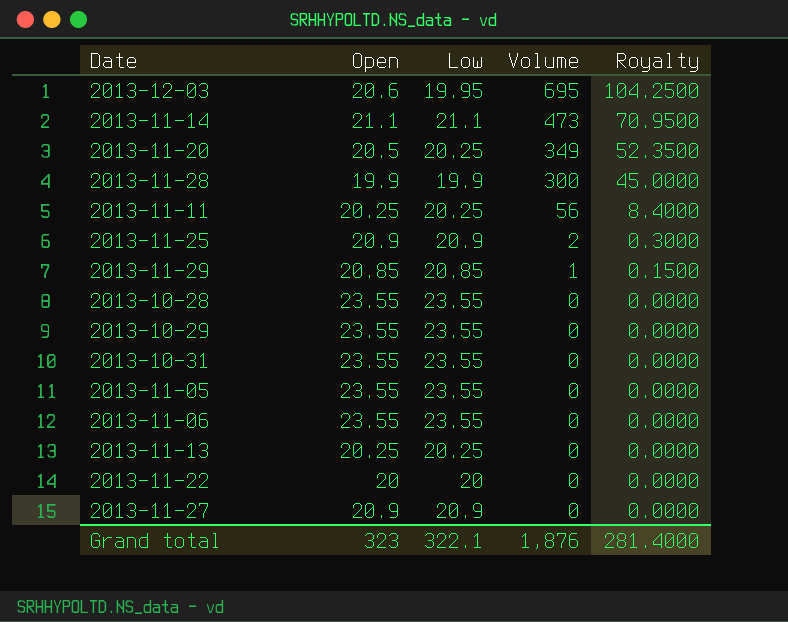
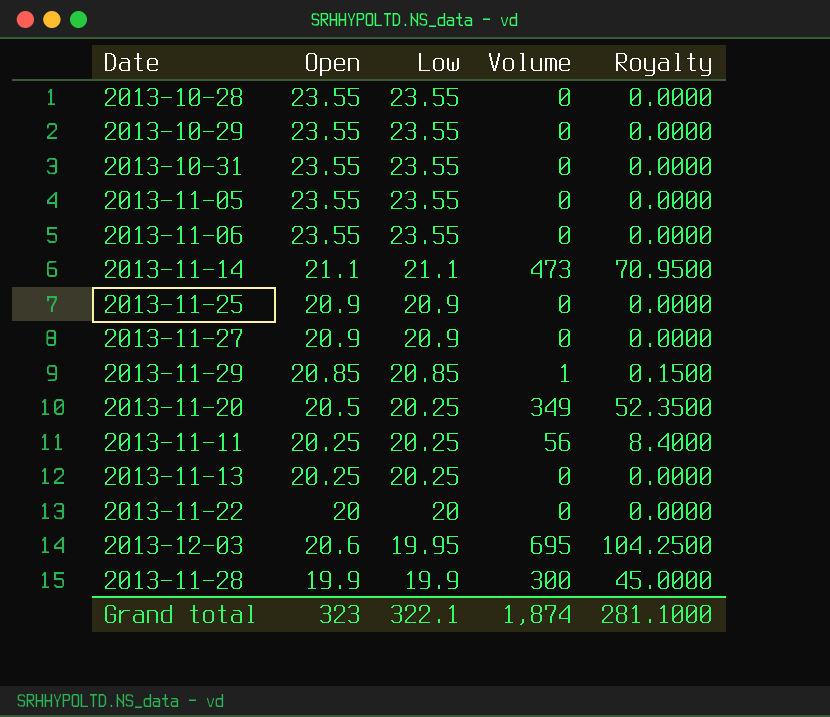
row order: Volume descending -> Low descending
2013-11-25 | Volume: 2 -> 0
2013-11-25 | Royalty: 0.3000 -> 0.0000
Grand total | Volume: 1,876 -> 1,874
Grand total | Royalty: 281.4000 -> 281.1000

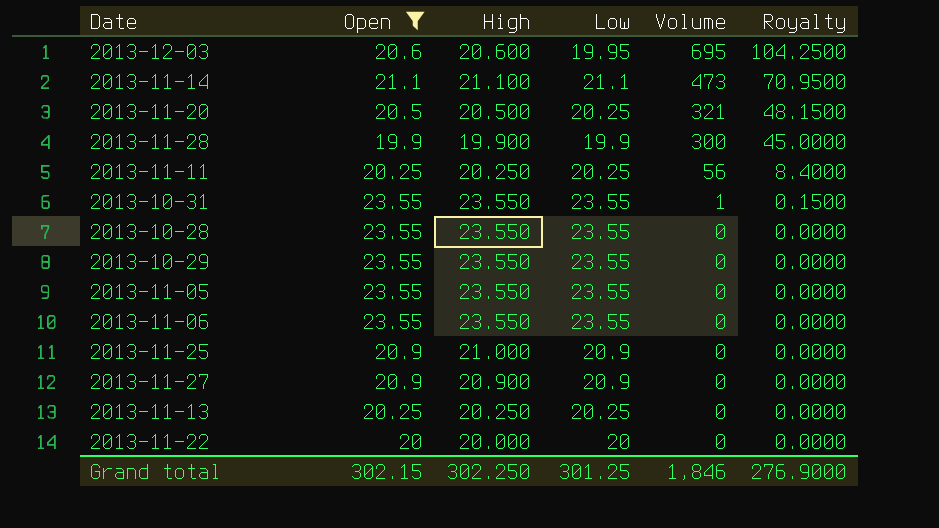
filter: none -> Open != 20.85
row order: Low descending -> Volume descending
column High | position: none -> 3
2013-11-20 | Volume: 349 -> 321
2013-11-20 | Royalty: 52.3500 -> 48.1500
2013-10-31 | Volume: 0 -> 1
2013-10-31 | Royalty: 0.0000 -> 0.1500
Grand total | Open: 323 -> 302.15
Grand total | Low: 322.1 -> 301.25
Grand total | Volume: 1,874 -> 1,846
Grand total | Royalty: 281.1000 -> 276.9000

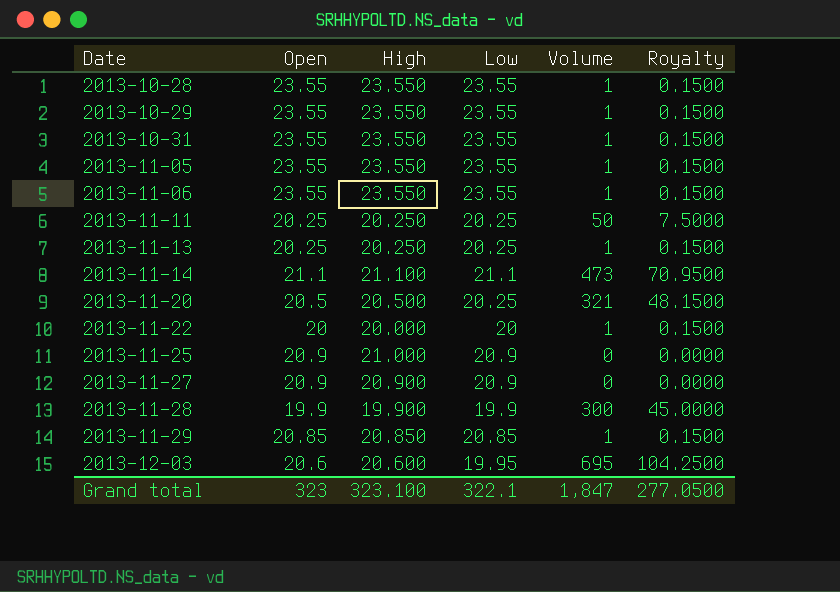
filter: Open != 20.85 -> none
row order: Volume descending -> Date ascending
2013-10-28 | Volume: 0 -> 1
2013-10-28 | Royalty: 0.0000 -> 0.1500
2013-10-29 | Volume: 0 -> 1
2013-10-29 | Royalty: 0.0000 -> 0.1500
2013-11-05 | Volume: 0 -> 1
2013-11-05 | Royalty: 0.0000 -> 0.1500
2013-11-06 | Volume: 0 -> 1
2013-11-06 | Royalty: 0.0000 -> 0.1500
2013-11-11 | Volume: 56 -> 50
2013-11-11 | Royalty: 8.4000 -> 7.5000
2013-11-13 | Volume: 0 -> 1
2013-11-13 | Royalty: 0.0000 -> 0.1500
2013-11-22 | Volume: 0 -> 1
2013-11-22 | Royalty: 0.0000 -> 0.1500
Grand total | Open: 302.15 -> 323
Grand total | High: 302.250 -> 323.100
Grand total | Low: 301.25 -> 322.1
Grand total | Volume: 1,846 -> 1,847
Grand total | Royalty: 276.9000 -> 277.0500

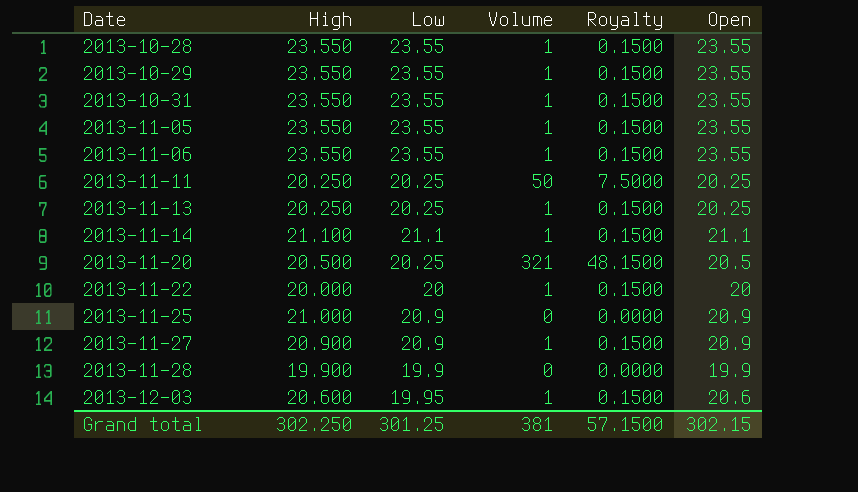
column Open | position: 2 -> 6
row 2013-11-29: 20.85 | 20.850 | 20.85 | 1 | 0.1500 -> none
2013-11-14 | Volume: 473 -> 1
2013-11-14 | Royalty: 70.9500 -> 0.1500
2013-11-27 | Volume: 0 -> 1
2013-11-27 | Royalty: 0.0000 -> 0.1500
2013-11-28 | Volume: 300 -> 0
2013-11-28 | Royalty: 45.0000 -> 0.0000
2013-12-03 | Volume: 695 -> 1
2013-12-03 | Royalty: 104.2500 -> 0.1500
Grand total | High: 323.100 -> 302.250
Grand total | Low: 322.1 -> 301.25
Grand total | Volume: 1,847 -> 381
Grand total | Royalty: 277.0500 -> 57.1500
Grand total | Open: 323 -> 302.15

